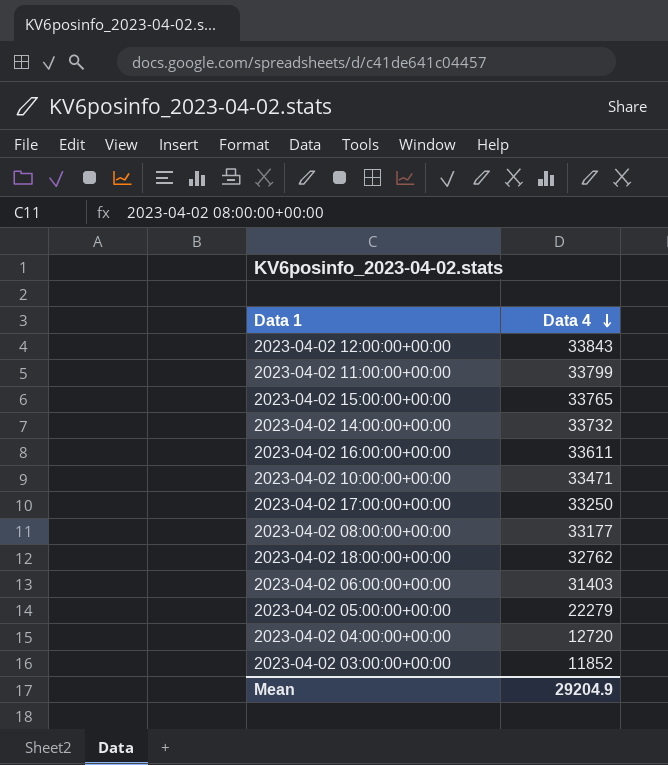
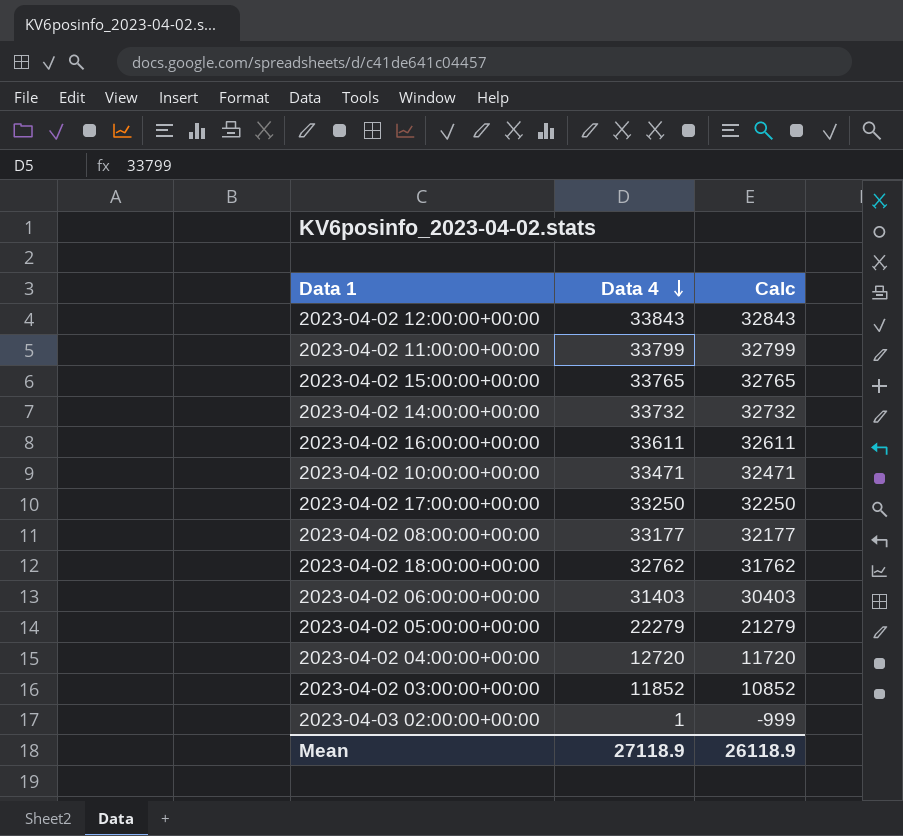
column Calc | formula: none -> [Data 4] - 1000
row 2023-04-03 02:00:00+00:00: none -> 1 | -999
Mean | Data 4: 29204.9 -> 27118.9

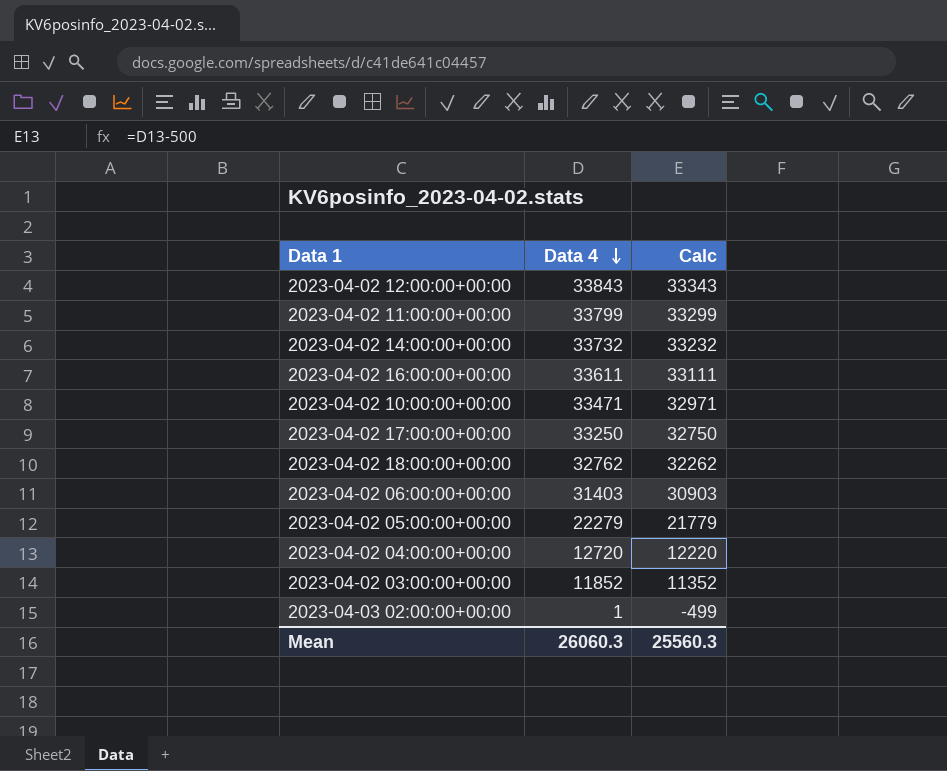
column Calc | formula: [Data 4] - 1000 -> [Data 4] - 500
row 2023-04-02 15:00:00+00:00: 33765 | 32765 -> none
row 2023-04-02 08:00:00+00:00: 33177 | 32177 -> none
Mean | Data 4: 27118.9 -> 26060.3
Mean | Calc: 26118.9 -> 25560.3

